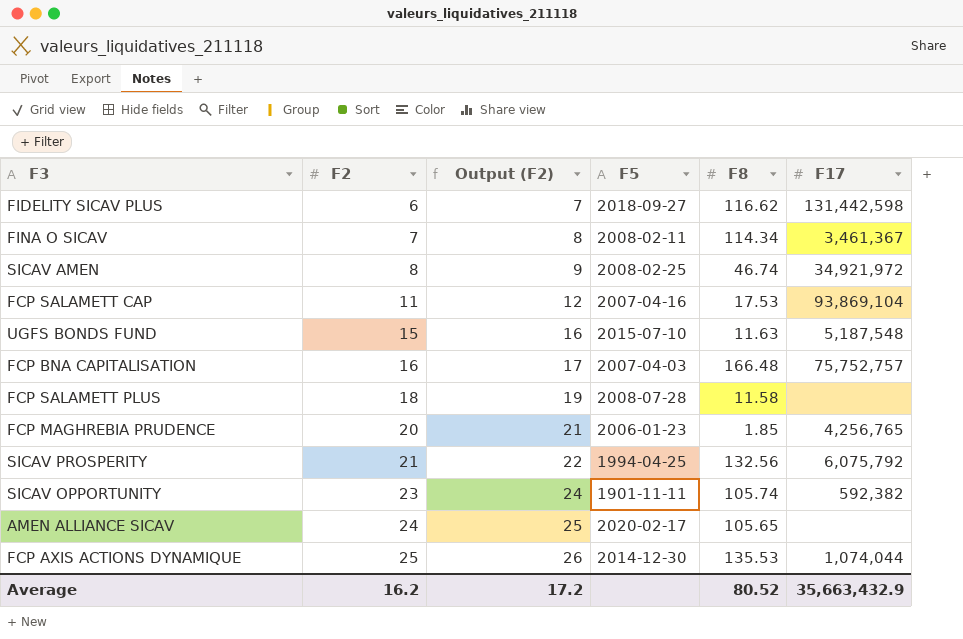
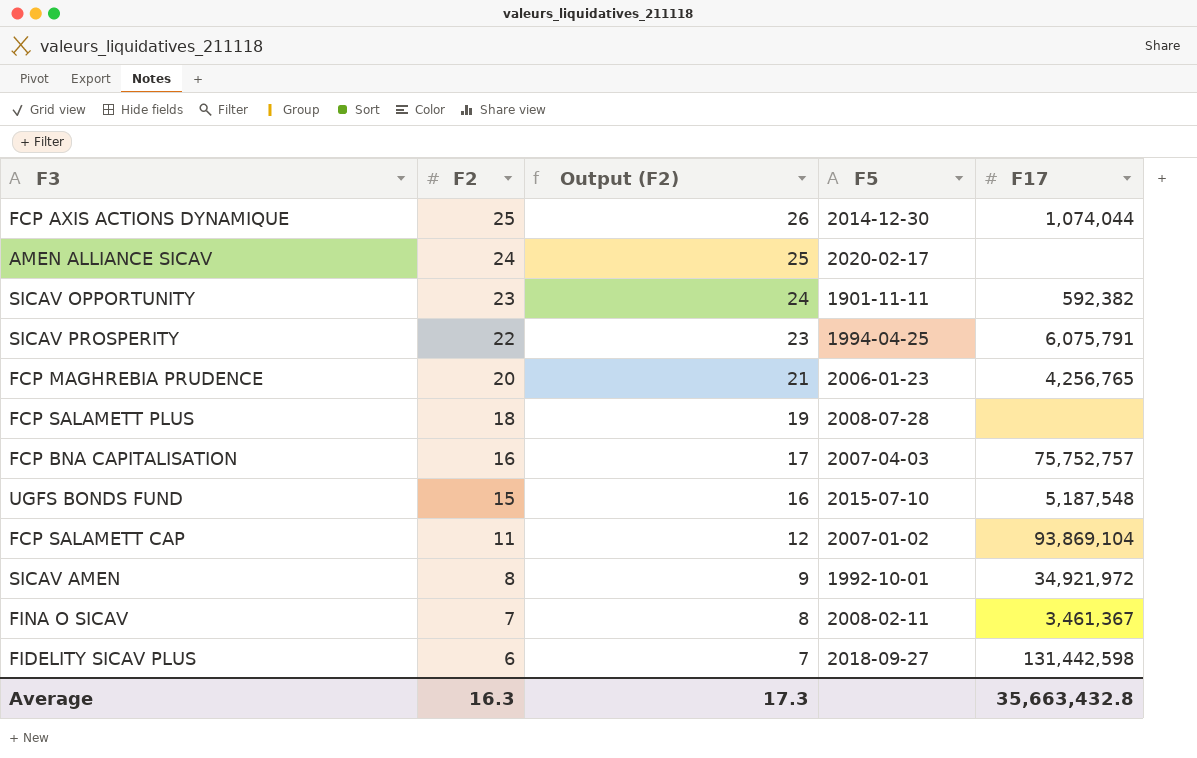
row order: F2 ascending -> F2 descending
column F8 | position: 5 -> none
SICAV PROSPERITY | F2: 21 -> 22
SICAV PROSPERITY | Output (F2): 22 -> 23
SICAV PROSPERITY | F17: 6,075,792 -> 6,075,791
FCP SALAMETT CAP | F5: 2007-04-16 -> 2007-01-02
SICAV AMEN | F5: 2008-02-25 -> 1992-10-01
Average | F2: 16.2 -> 16.3
Average | Output (F2): 17.2 -> 17.3
Average | F17: 35,663,432.9 -> 35,663,432.8

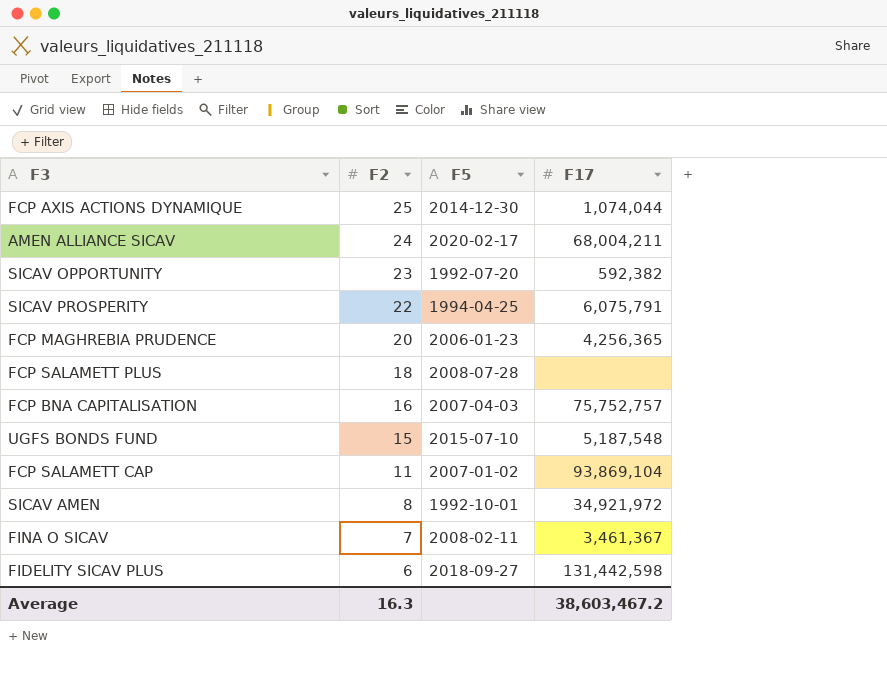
column Output (F2) | formula: [F2] + 1 -> none
AMEN ALLIANCE SICAV | F17: none -> 68,004,211
SICAV OPPORTUNITY | F5: 1901-11-11 -> 1992-07-20
FCP MAGHREBIA PRUDENCE | F17: 4,256,765 -> 4,256,365
Average | F17: 35,663,432.8 -> 38,603,467.2

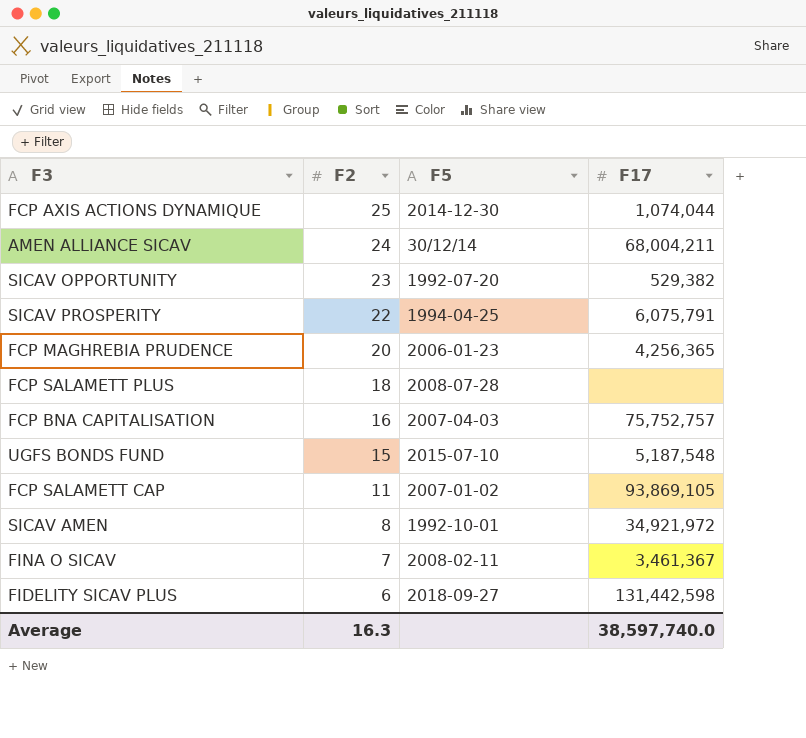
AMEN ALLIANCE SICAV | F5: 2020-02-17 -> 30/12/14
SICAV OPPORTUNITY | F17: 592,382 -> 529,382
FCP SALAMETT CAP | F17: 93,869,104 -> 93,869,105
Average | F17: 38,603,467.2 -> 38,597,740.0

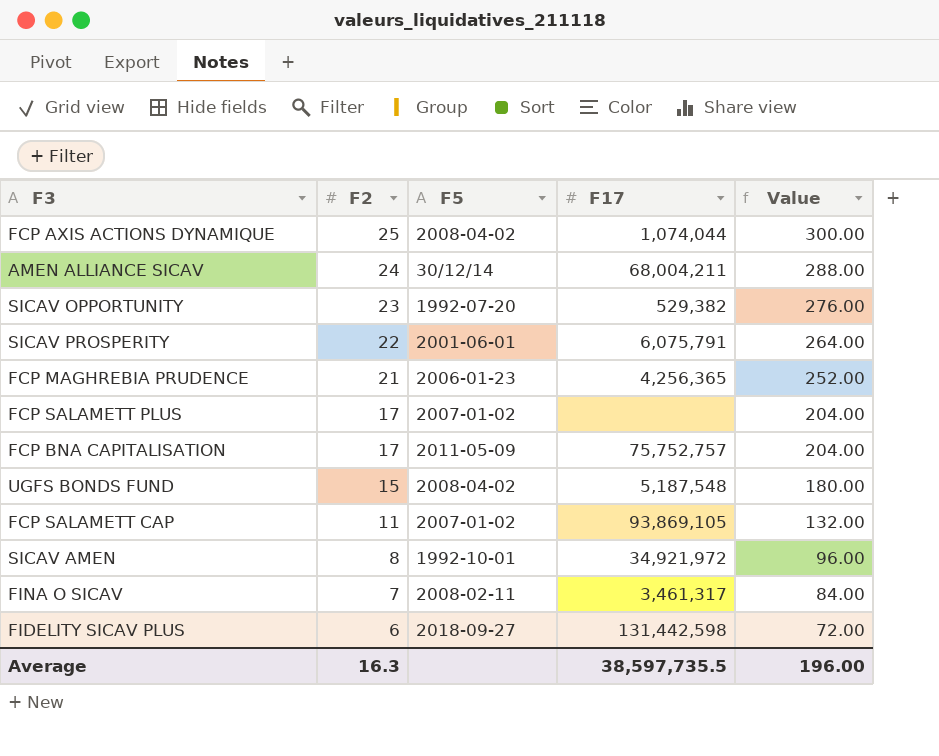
column Value | formula: none -> [F2] * 12
FCP AXIS ACTIONS DYNAMIQUE | F5: 2014-12-30 -> 2008-04-02
SICAV PROSPERITY | F5: 1994-04-25 -> 2001-06-01
FCP MAGHREBIA PRUDENCE | F2: 20 -> 21
FCP SALAMETT PLUS | F2: 18 -> 17
FCP SALAMETT PLUS | F5: 2008-07-28 -> 2007-01-02
FCP BNA CAPITALISATION | F2: 16 -> 17
FCP BNA CAPITALISATION | F5: 2007-04-03 -> 2011-05-09
UGFS BONDS FUND | F5: 2015-07-10 -> 2008-04-02
FINA O SICAV | F17: 3,461,367 -> 3,461,317
Average | F17: 38,597,740.0 -> 38,597,735.5

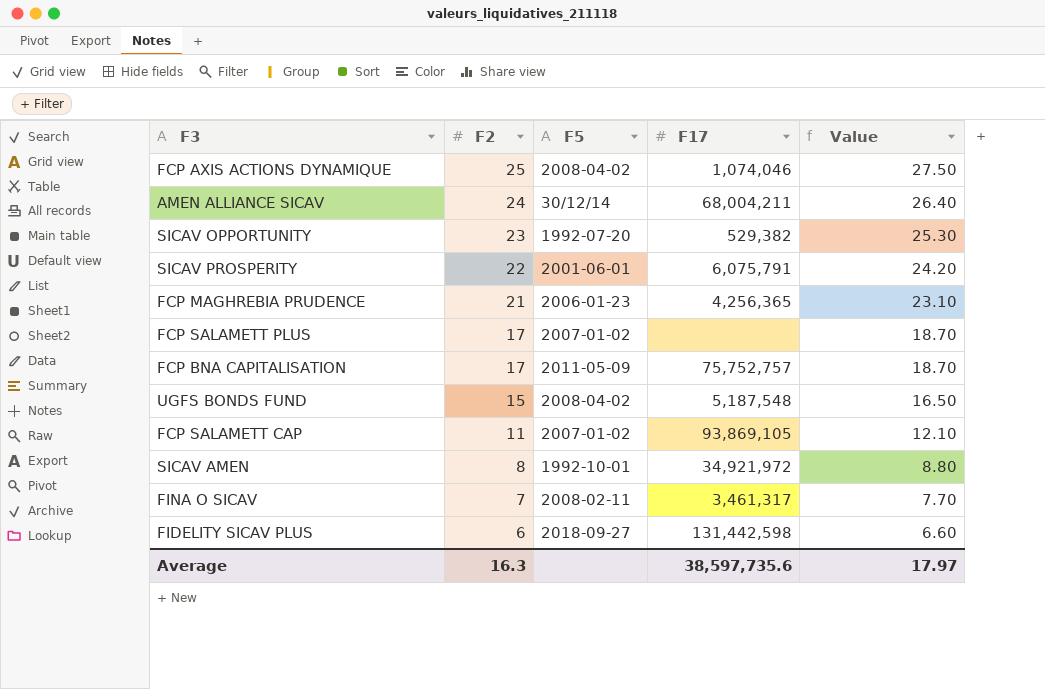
column Value | formula: [F2] * 12 -> [F2] * 1.1
FCP AXIS ACTIONS DYNAMIQUE | F17: 1,074,044 -> 1,074,046
Average | F17: 38,597,735.5 -> 38,597,735.6
Average | Value: 196.00 -> 17.97

